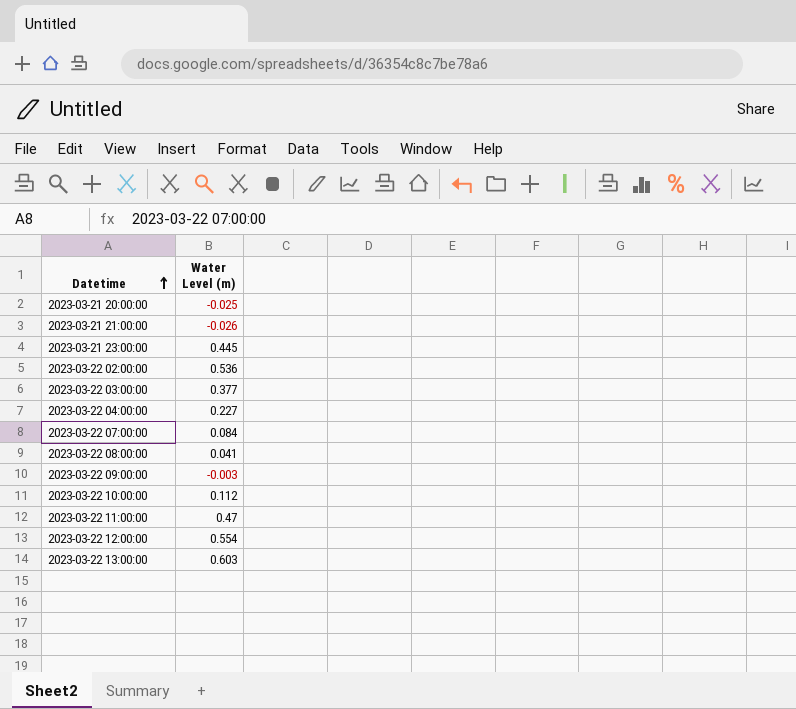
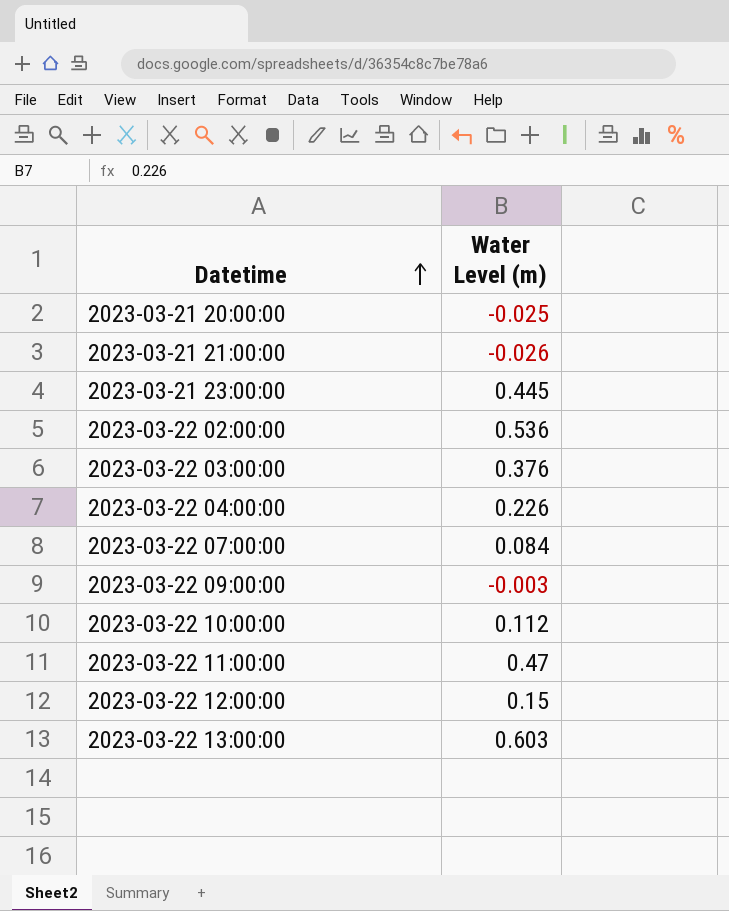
row 2023-03-22 08:00:00: 0.041 -> none
2023-03-22 03:00:00 | Water Level (m): 0.377 -> 0.376
2023-03-22 04:00:00 | Water Level (m): 0.227 -> 0.226
2023-03-22 12:00:00 | Water Level (m): 0.554 -> 0.15

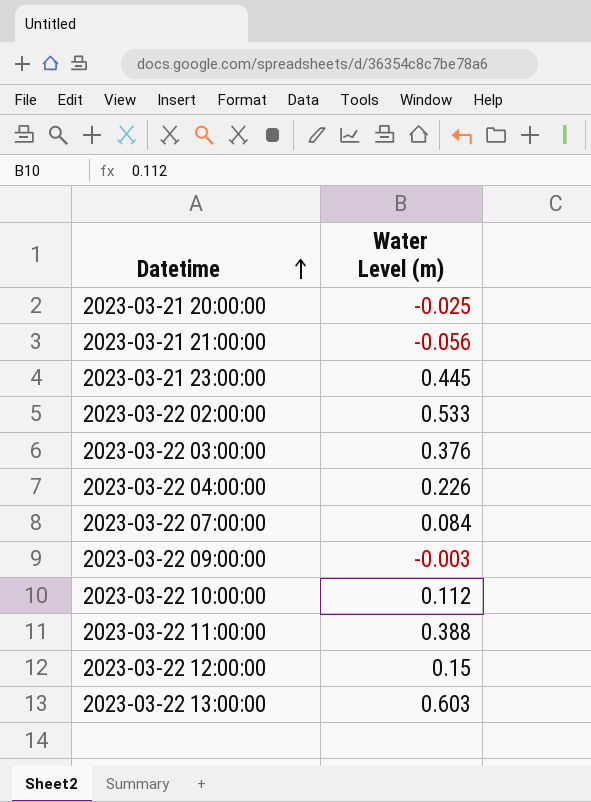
2023-03-21 21:00:00 | Water Level (m): -0.026 -> -0.056
2023-03-22 02:00:00 | Water Level (m): 0.536 -> 0.533
2023-03-22 11:00:00 | Water Level (m): 0.47 -> 0.388

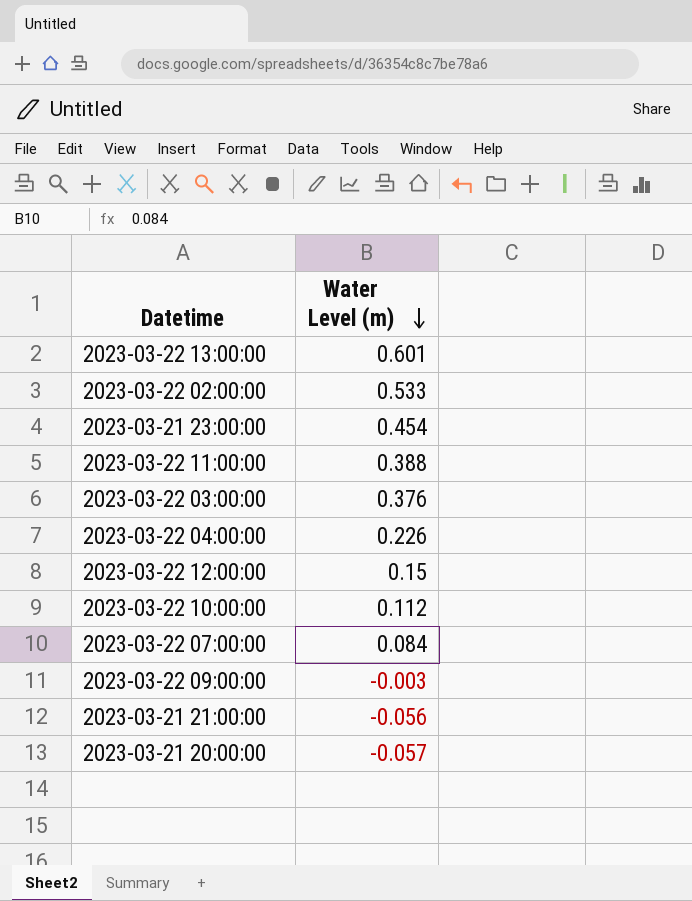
row order: Datetime ascending -> Water Level (m) descending
2023-03-22 13:00:00 | Water Level (m): 0.603 -> 0.601
2023-03-21 23:00:00 | Water Level (m): 0.445 -> 0.454
2023-03-21 20:00:00 | Water Level (m): -0.025 -> -0.057

